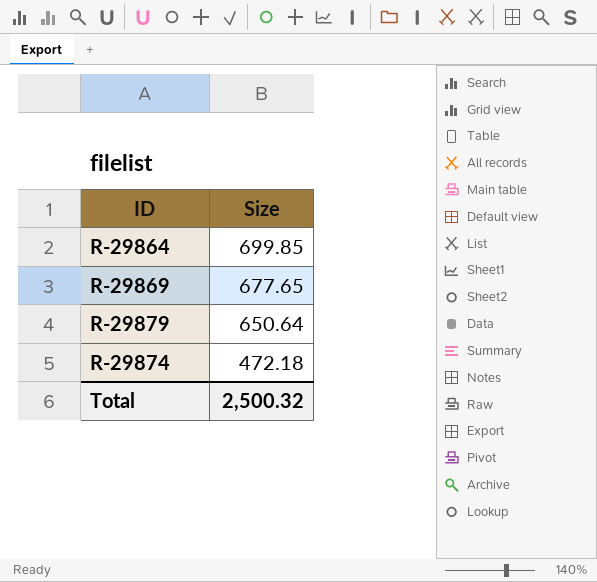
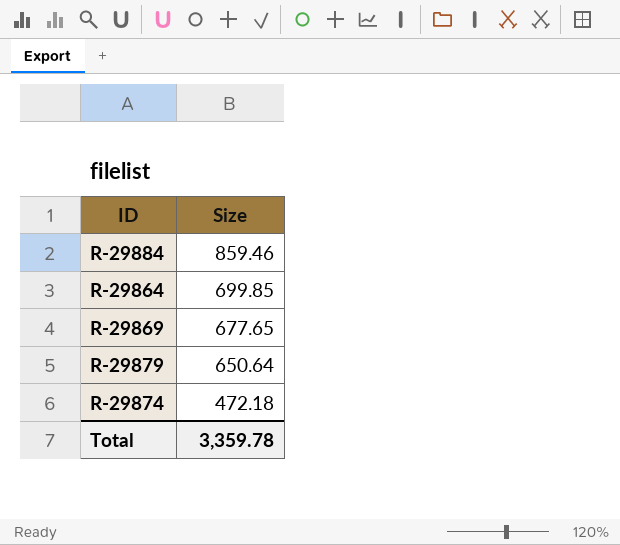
row R-29884: none -> 859.46
Total | Size: 2,500.32 -> 3,359.78

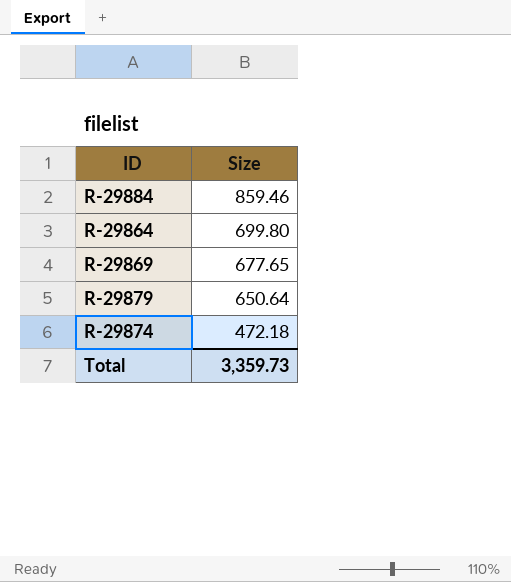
R-29864 | Size: 699.85 -> 699.80
Total | Size: 3,359.78 -> 3,359.73

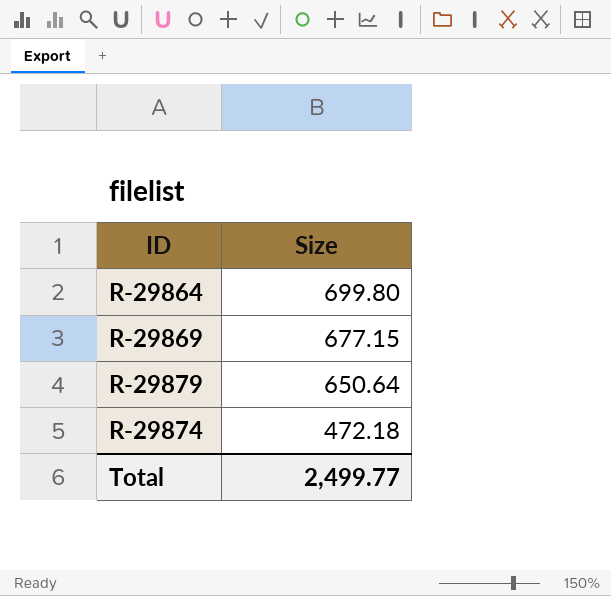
row R-29884: 859.46 -> none
R-29869 | Size: 677.65 -> 677.15
Total | Size: 3,359.73 -> 2,499.77

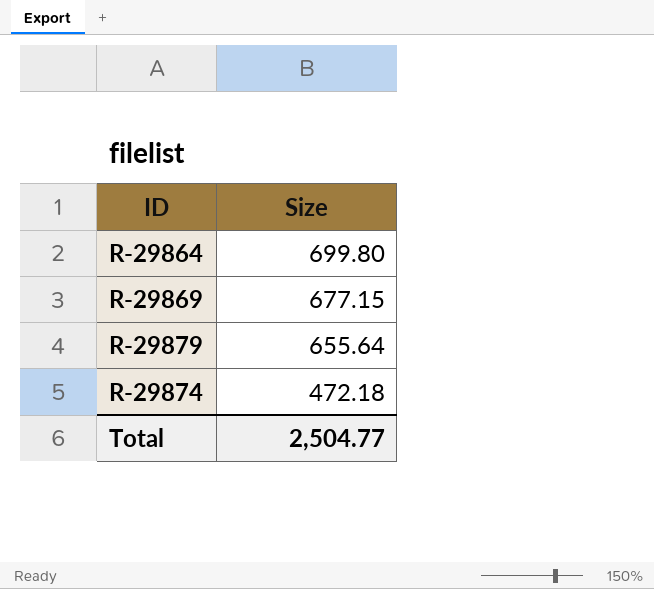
R-29879 | Size: 650.64 -> 655.64
Total | Size: 2,499.77 -> 2,504.77

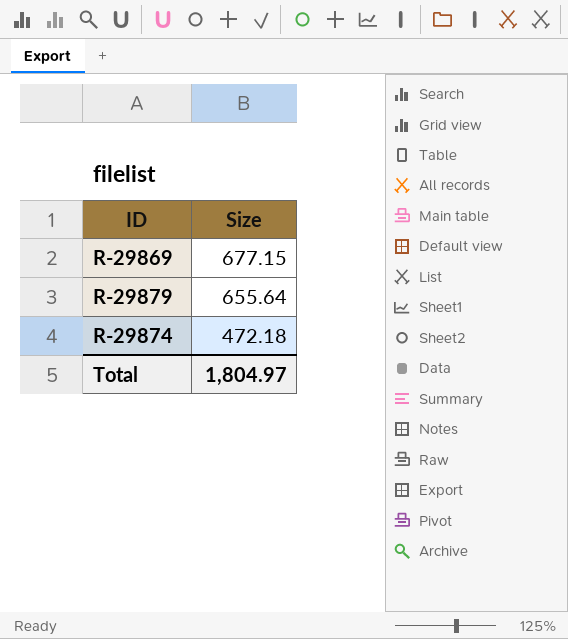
row R-29864: 699.80 -> none
Total | Size: 2,504.77 -> 1,804.97

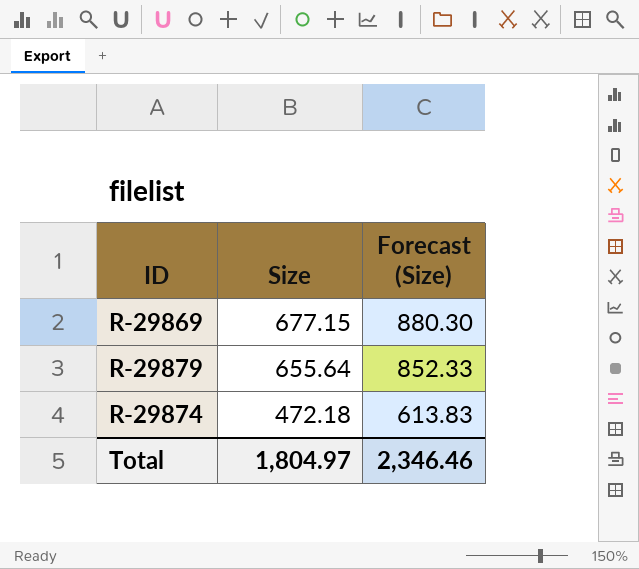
column Forecast (Size) | formula: none -> [Size] * 1.3

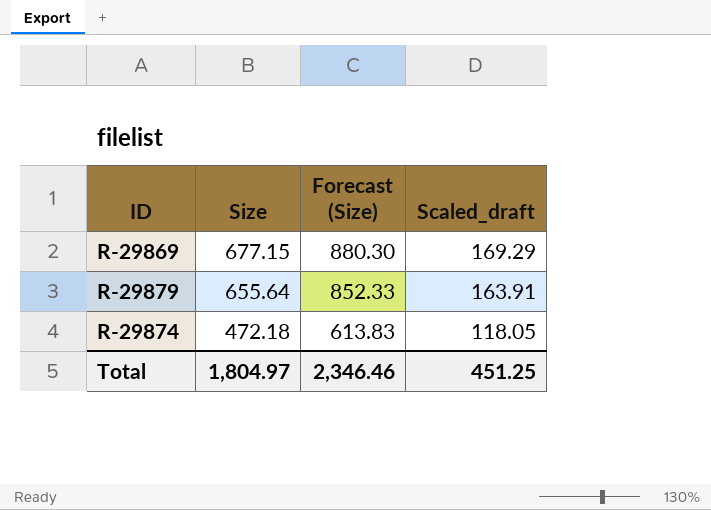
column Scaled_draft | formula: none -> [Size] * 0.25

